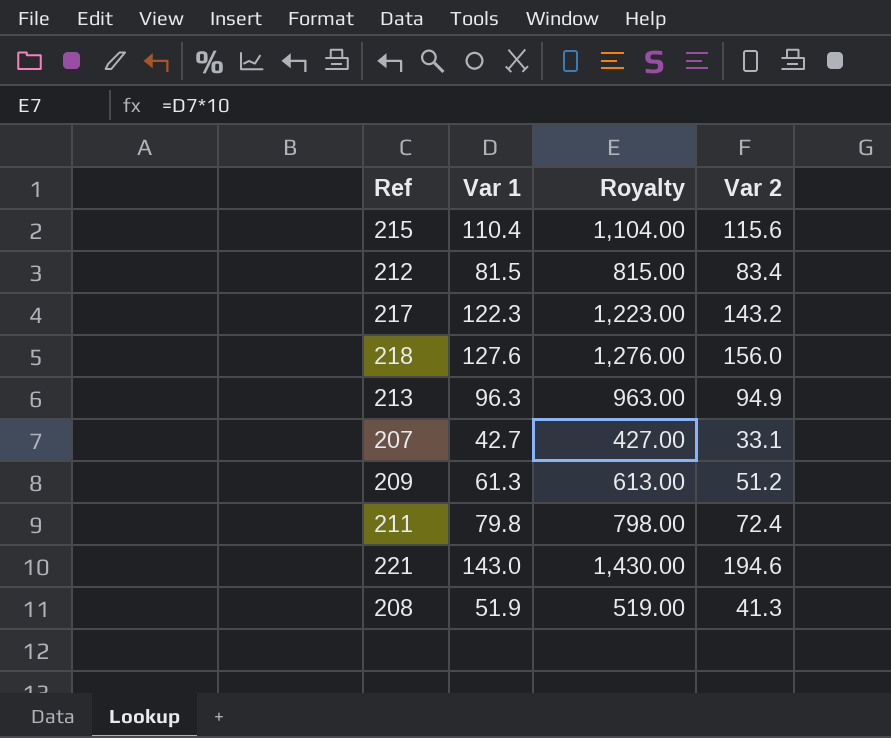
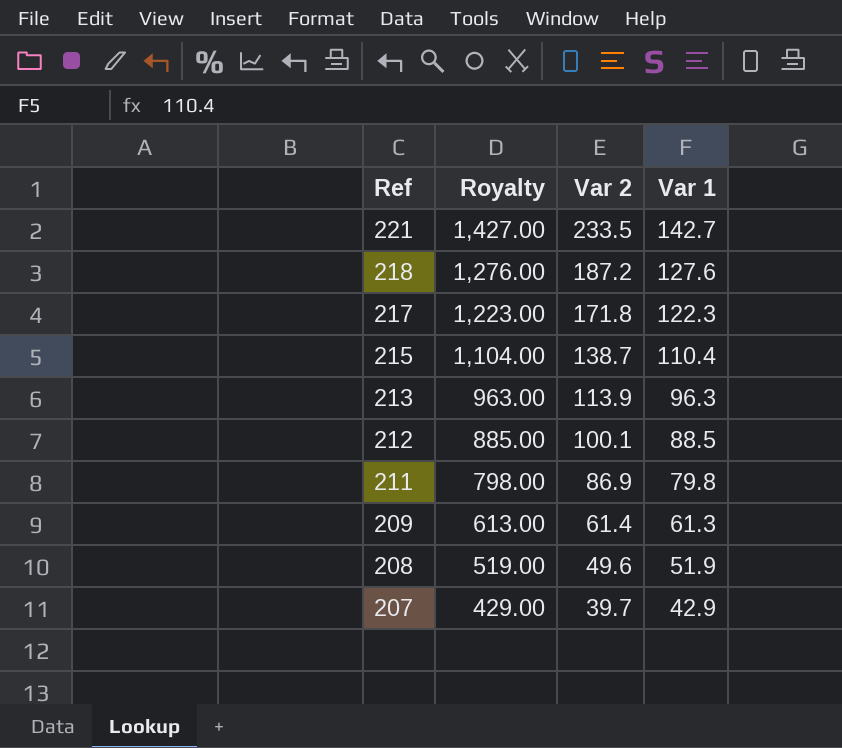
row order: none -> Ref descending
column Var 1 | position: 2 -> 4
221 | Royalty: 1,430.00 -> 1,427.00
221 | Var 2: 194.6 -> 233.5
221 | Var 1: 143.0 -> 142.7
218 | Var 2: 156.0 -> 187.2
217 | Var 2: 143.2 -> 171.8
215 | Var 2: 115.6 -> 138.7
213 | Var 2: 94.9 -> 113.9
212 | Royalty: 815.00 -> 885.00
212 | Var 2: 83.4 -> 100.1
212 | Var 1: 81.5 -> 88.5
211 | Var 2: 72.4 -> 86.9
209 | Var 2: 51.2 -> 61.4
208 | Var 2: 41.3 -> 49.6
207 | Royalty: 427.00 -> 429.00
207 | Var 2: 33.1 -> 39.7
207 | Var 1: 42.7 -> 42.9

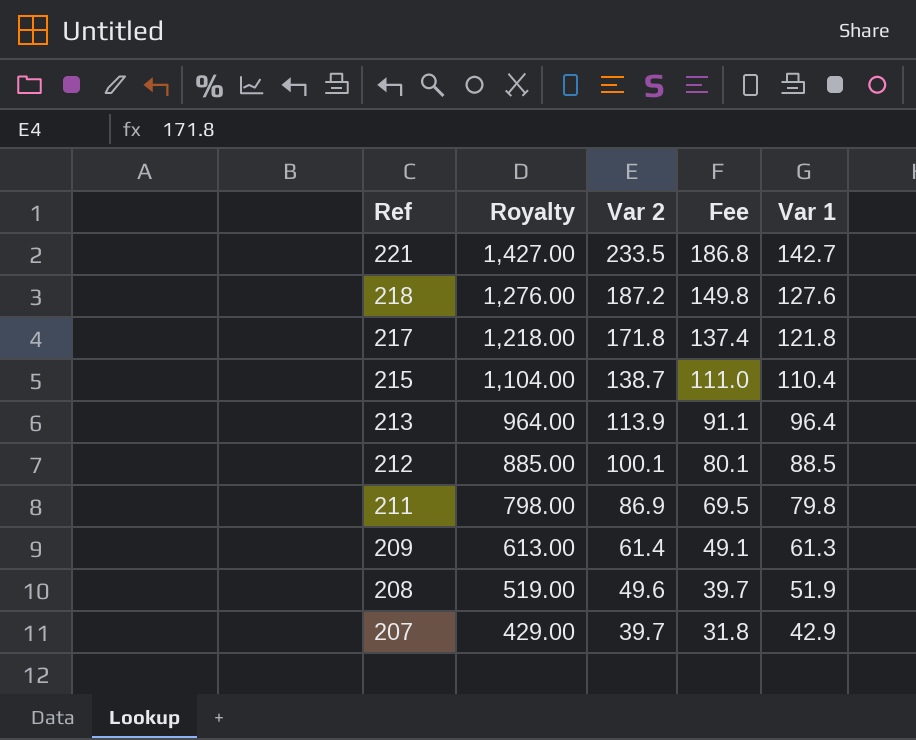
column Fee | formula: none -> [Var 2] * 0.8
217 | Royalty: 1,223.00 -> 1,218.00
217 | Var 1: 122.3 -> 121.8
213 | Royalty: 963.00 -> 964.00
213 | Var 1: 96.3 -> 96.4

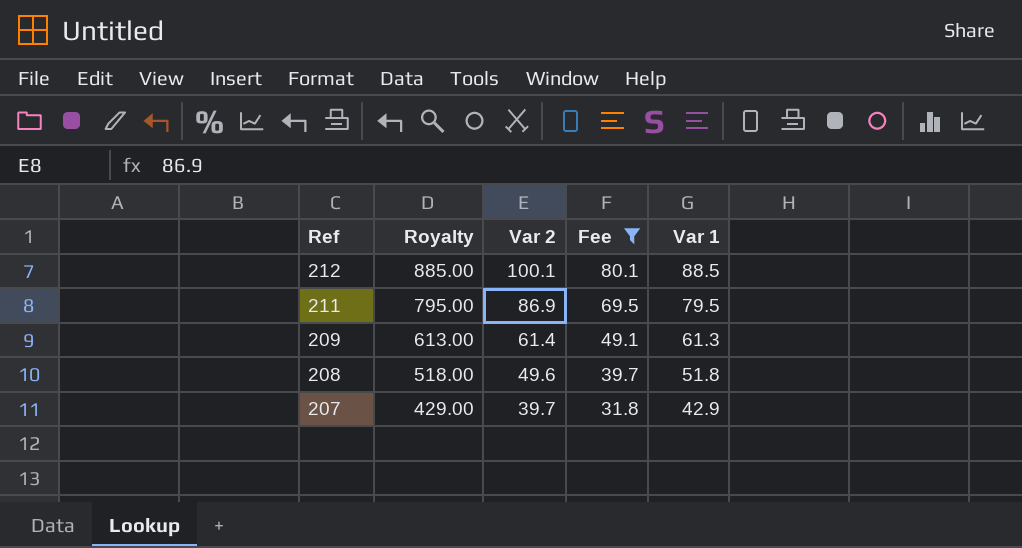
filter: none -> Fee <= 80.1
211 | Royalty: 798.00 -> 795.00
211 | Var 1: 79.8 -> 79.5
208 | Royalty: 519.00 -> 518.00
208 | Var 1: 51.9 -> 51.8

